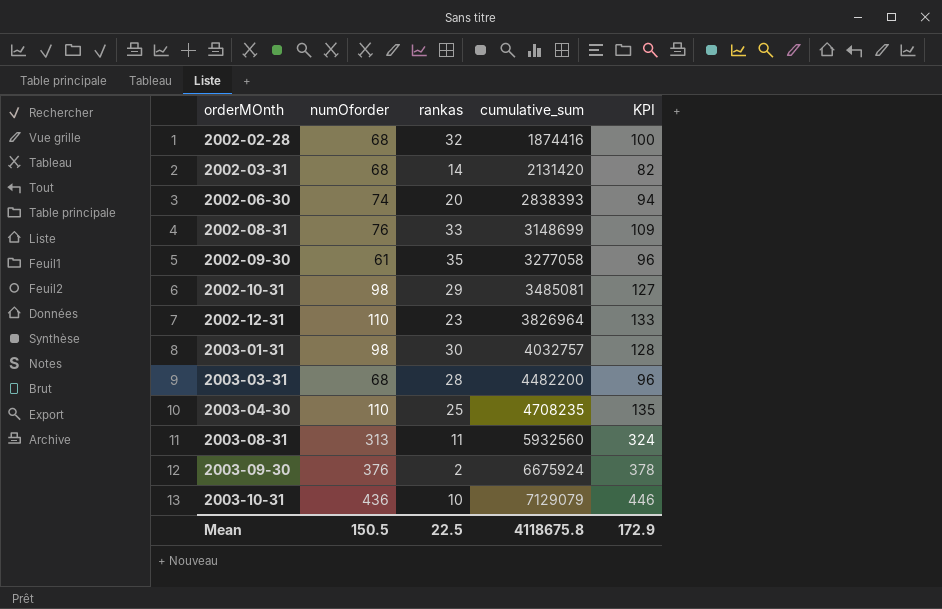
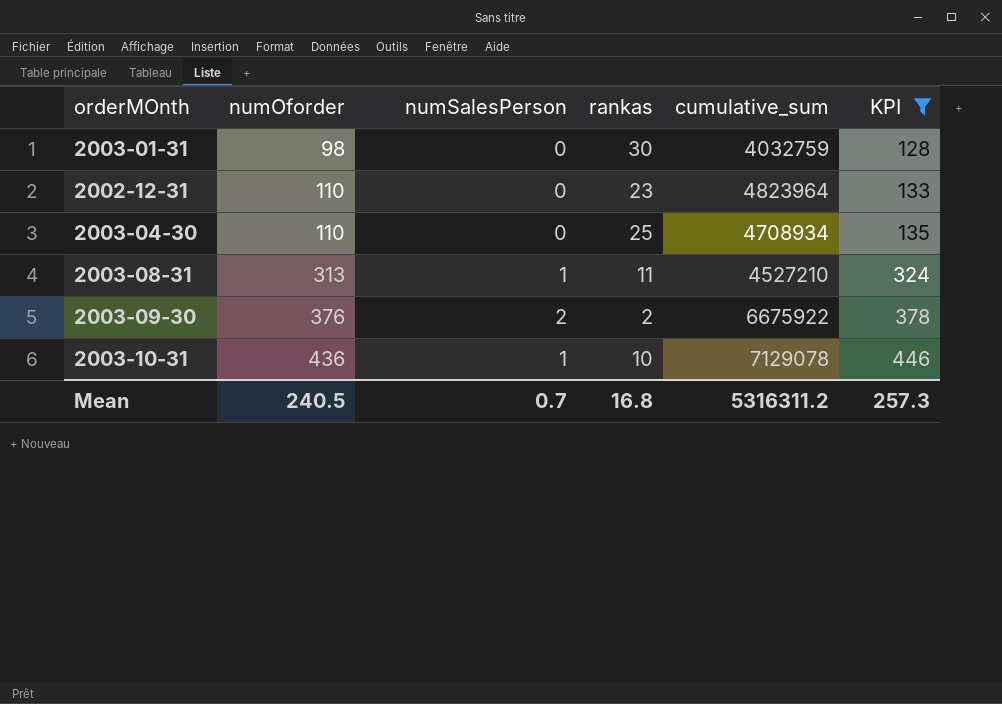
filter: none -> KPI >= 128
row order: orderMOnth ascending -> numOforder ascending
column numSalesPerson | position: none -> 3
2003-01-31 | cumulative_sum: 4032757 -> 4032759
2002-12-31 | cumulative_sum: 3826964 -> 4823964
2003-04-30 | cumulative_sum: 4708235 -> 4708934
2003-08-31 | cumulative_sum: 5932560 -> 4527210
2003-09-30 | cumulative_sum: 6675924 -> 6675922
2003-10-31 | cumulative_sum: 7129079 -> 7129078
Mean | numOforder: 150.5 -> 240.5
Mean | rankas: 22.5 -> 16.8
Mean | cumulative_sum: 4118675.8 -> 5316311.2
Mean | KPI: 172.9 -> 257.3

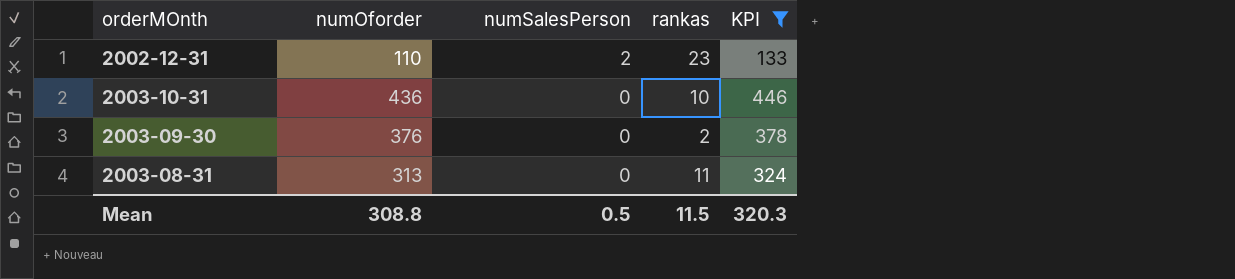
row order: numOforder ascending -> numSalesPerson descending
column cumulative_sum | position: 5 -> none
row 2003-01-31: 98 | 0 | 30 | 4032759 | 128 -> none
row 2003-04-30: 110 | 0 | 25 | 4708934 | 135 -> none
2002-12-31 | numSalesPerson: 0 -> 2
2003-10-31 | numSalesPerson: 1 -> 0
2003-09-30 | numSalesPerson: 2 -> 0
2003-08-31 | numSalesPerson: 1 -> 0
Mean | numOforder: 240.5 -> 308.8
Mean | numSalesPerson: 0.7 -> 0.5
Mean | rankas: 16.8 -> 11.5
Mean | KPI: 257.3 -> 320.3

